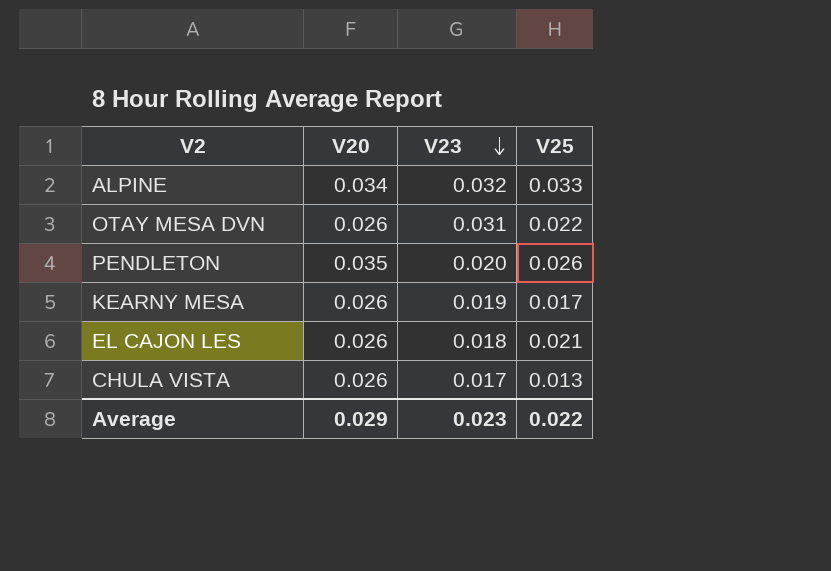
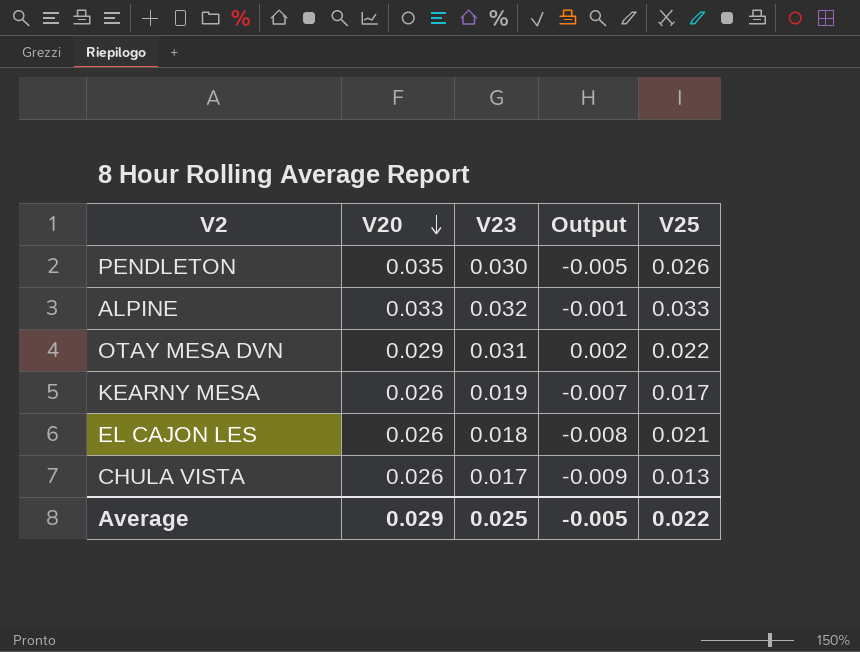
row order: V23 descending -> V20 descending
column Output | formula: none -> [V23] - [V20]
PENDLETON | V23: 0.020 -> 0.030
ALPINE | V20: 0.034 -> 0.033
OTAY MESA DVN | V20: 0.026 -> 0.029
Average | V23: 0.023 -> 0.025

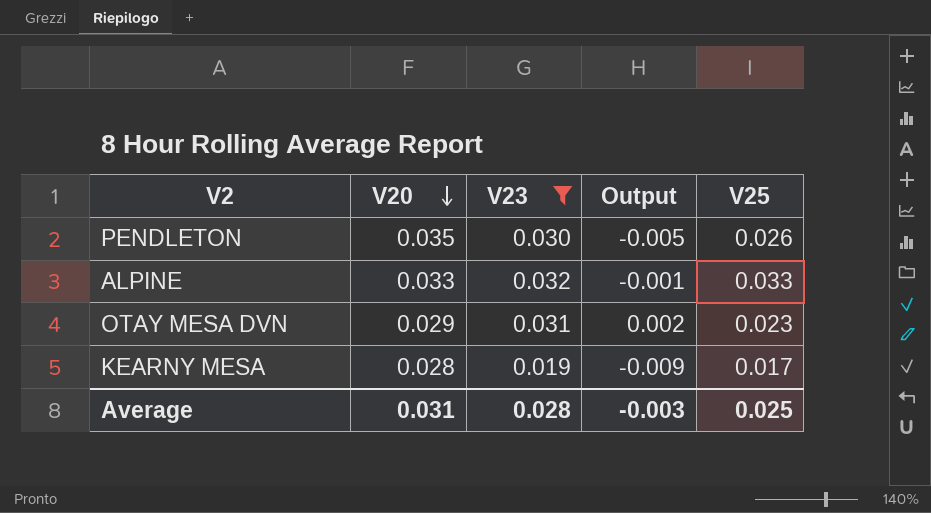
filter: none -> V23 >= 0.019
OTAY MESA DVN | V25: 0.022 -> 0.023
KEARNY MESA | V20: 0.026 -> 0.028
KEARNY MESA | Output: -0.007 -> -0.009
Average | V20: 0.029 -> 0.031
Average | V23: 0.025 -> 0.028
Average | Output: -0.005 -> -0.003
Average | V25: 0.022 -> 0.025

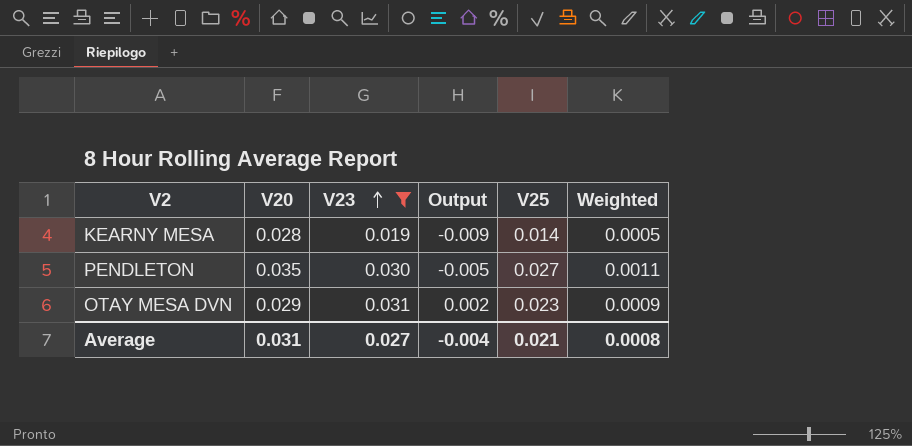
row order: V20 descending -> V23 ascending
column Weighted | formula: none -> [V20] * [V23]
row ALPINE: 0.033 | 0.032 | -0.001 | 0.033 -> none
KEARNY MESA | V25: 0.017 -> 0.014
PENDLETON | V25: 0.026 -> 0.027
Average | V23: 0.028 -> 0.027
Average | Output: -0.003 -> -0.004
Average | V25: 0.025 -> 0.021

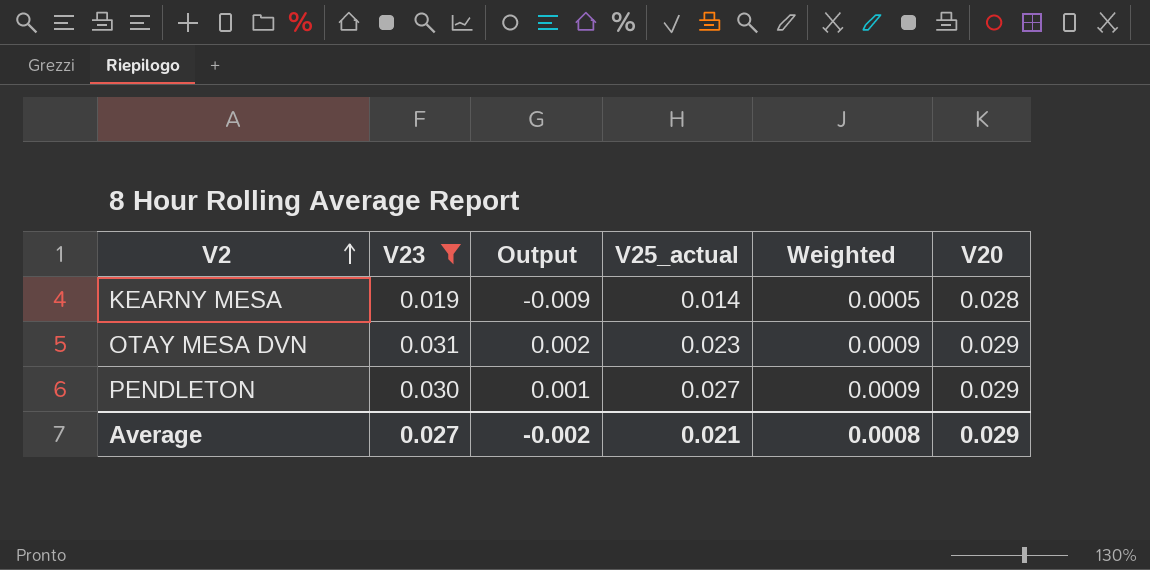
row order: V23 ascending -> V2 ascending
column name: V25 -> V25_actual
column V20 | position: 2 -> 6
PENDLETON | Output: -0.005 -> 0.001
PENDLETON | Weighted: 0.0011 -> 0.0009
PENDLETON | V20: 0.035 -> 0.029
Average | Output: -0.004 -> -0.002
Average | V20: 0.031 -> 0.029

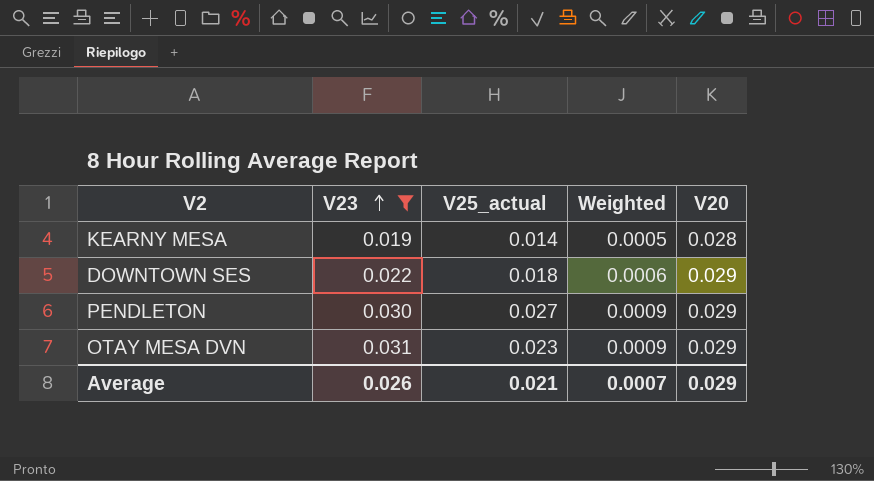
row order: V2 ascending -> V23 ascending
column Output | formula: [V23] - [V20] -> none
row DOWNTOWN SES: none -> 0.022 | 0.018 | 0.0006 | 0.029
Average | V23: 0.027 -> 0.026
Average | Weighted: 0.0008 -> 0.0007

